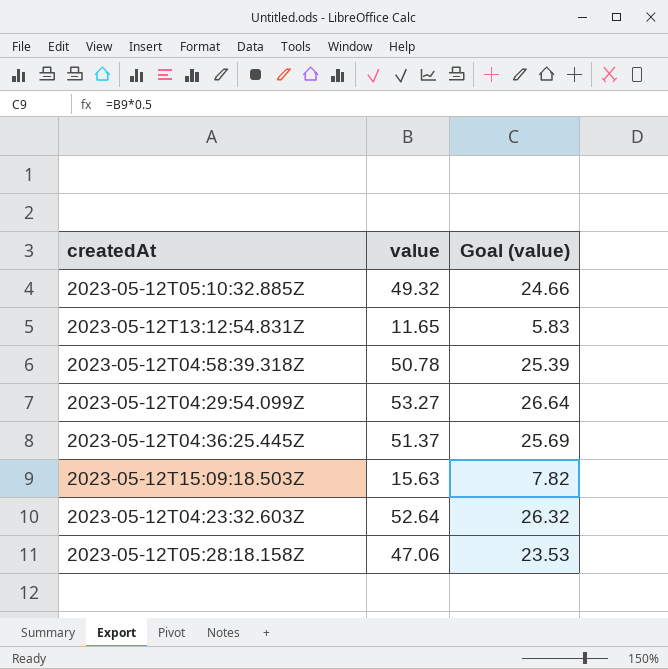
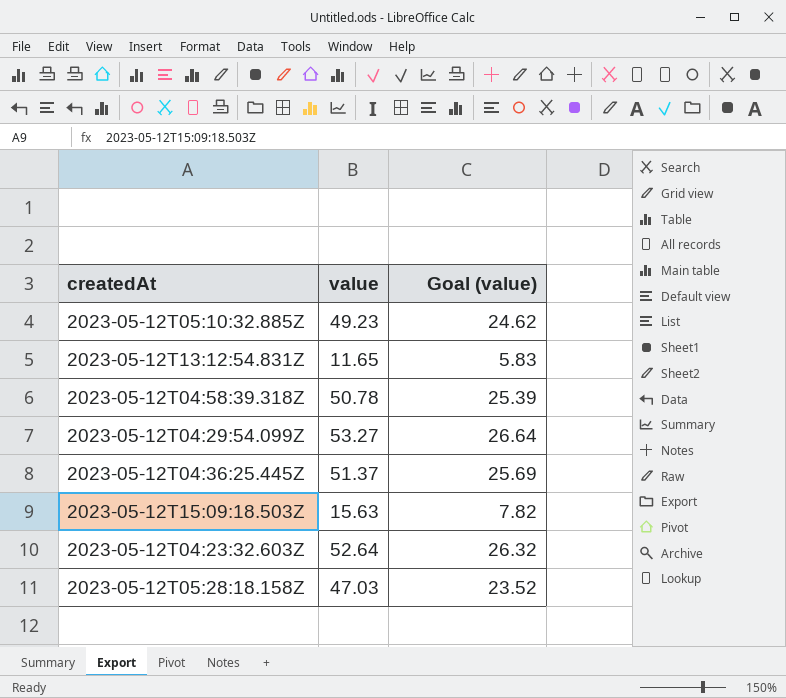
2023-05-12T05:10:32.885Z | value: 49.32 -> 49.23
2023-05-12T05:10:32.885Z | Goal (value): 24.66 -> 24.62
2023-05-12T05:28:18.158Z | value: 47.06 -> 47.03
2023-05-12T05:28:18.158Z | Goal (value): 23.53 -> 23.52

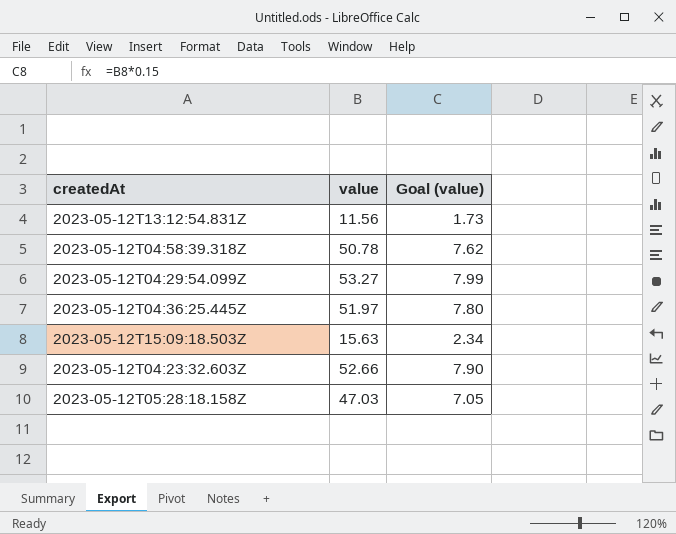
column Goal (value) | formula: [value] * 0.5 -> [value] * 0.15
row 2023-05-12T05:10:32.885Z: 49.23 | 24.62 -> none
2023-05-12T13:12:54.831Z | value: 11.65 -> 11.56
2023-05-12T04:36:25.445Z | value: 51.37 -> 51.97
2023-05-12T04:23:32.603Z | value: 52.64 -> 52.66

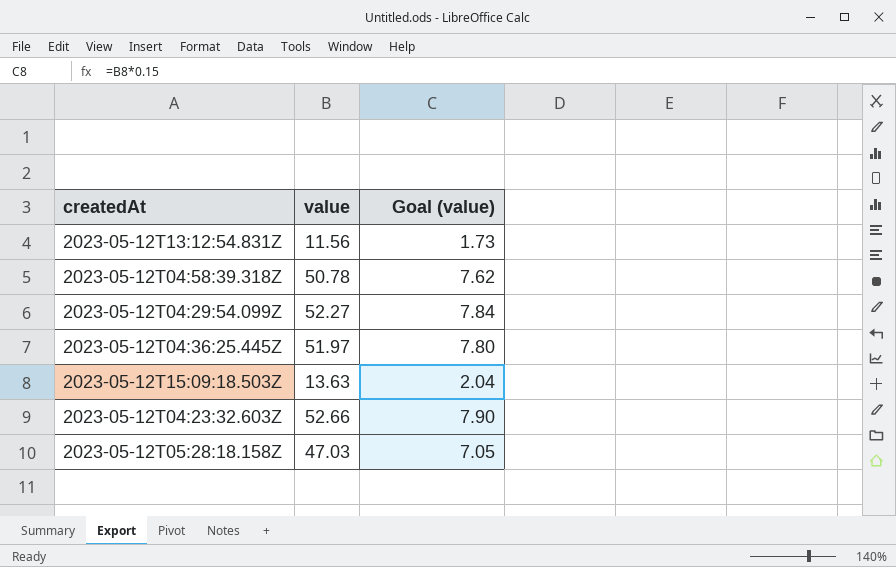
2023-05-12T04:29:54.099Z | value: 53.27 -> 52.27
2023-05-12T04:29:54.099Z | Goal (value): 7.99 -> 7.84
2023-05-12T15:09:18.503Z | value: 15.63 -> 13.63
2023-05-12T15:09:18.503Z | Goal (value): 2.34 -> 2.04

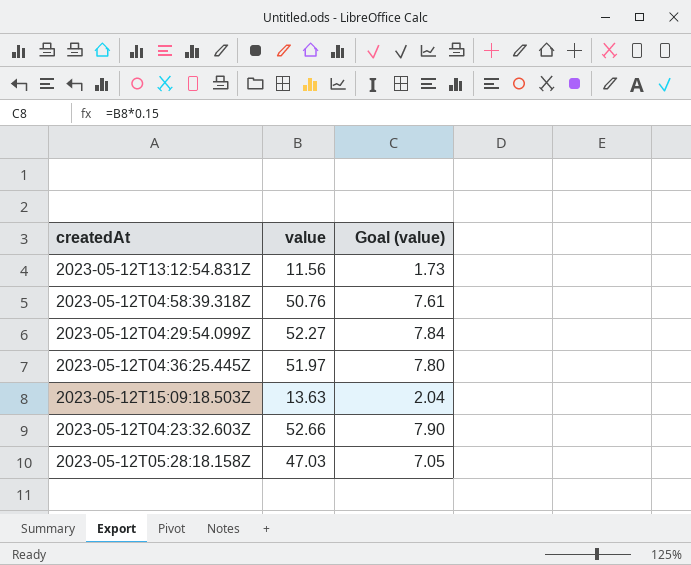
2023-05-12T04:58:39.318Z | value: 50.78 -> 50.76
2023-05-12T04:58:39.318Z | Goal (value): 7.62 -> 7.61

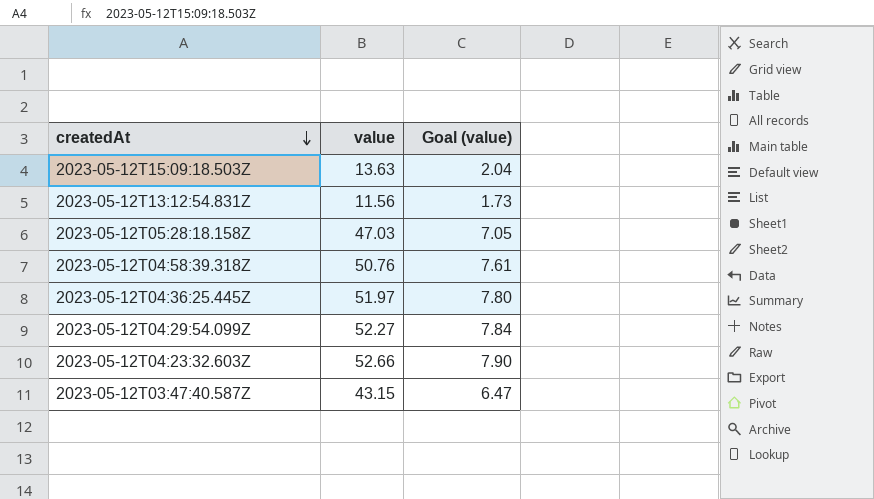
row order: none -> createdAt descending
row 2023-05-12T03:47:40.587Z: none -> 43.15 | 6.47

